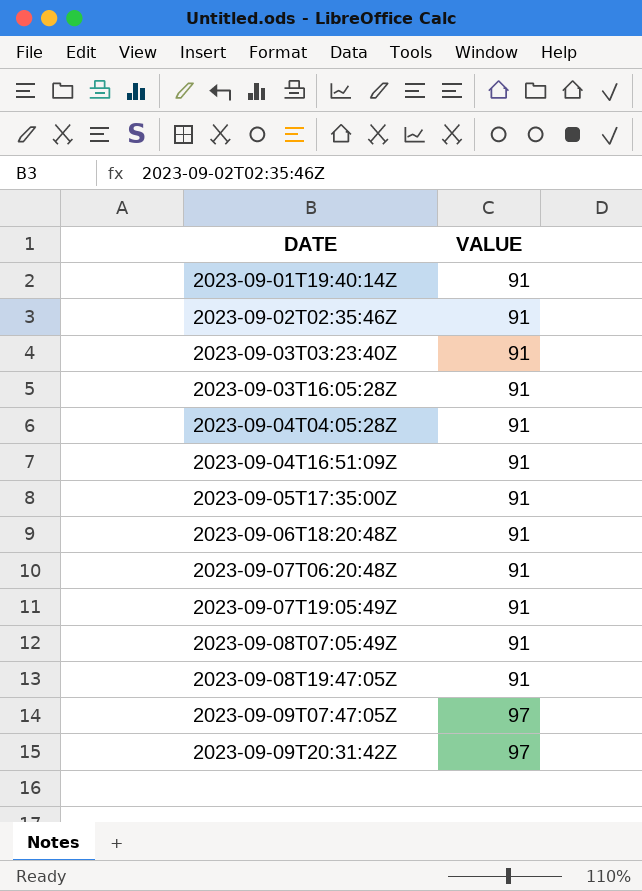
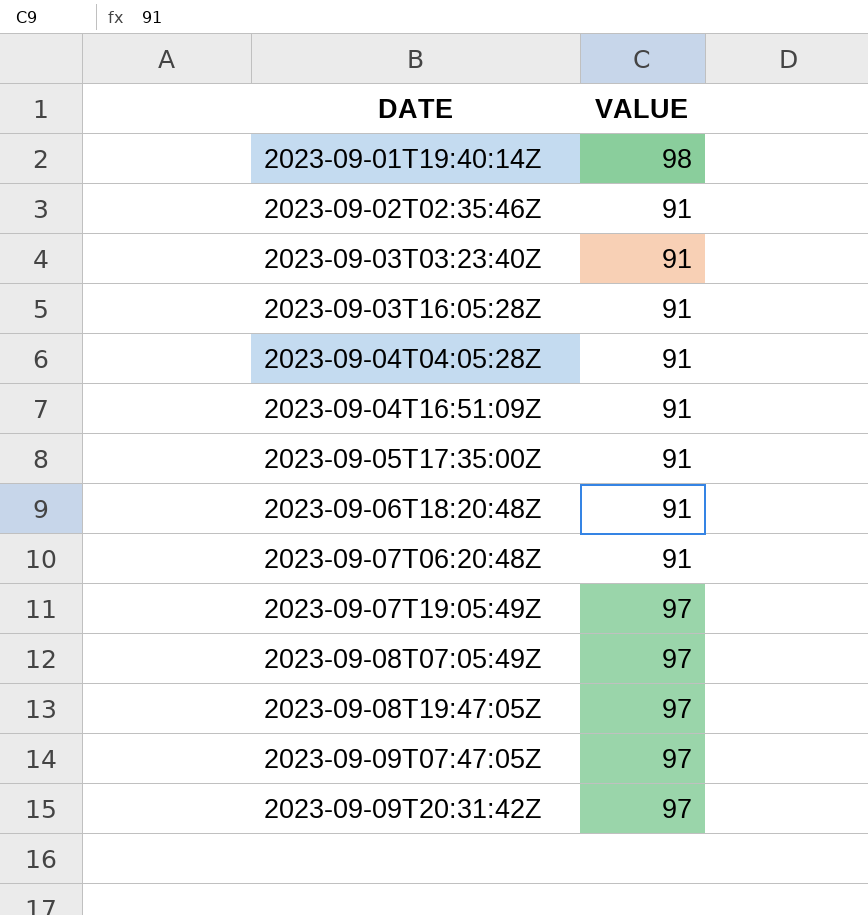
2023-09-01T19:40:14Z | VALUE: 91 -> 98
2023-09-07T19:05:49Z | VALUE: 91 -> 97
2023-09-08T07:05:49Z | VALUE: 91 -> 97
2023-09-08T19:47:05Z | VALUE: 91 -> 97

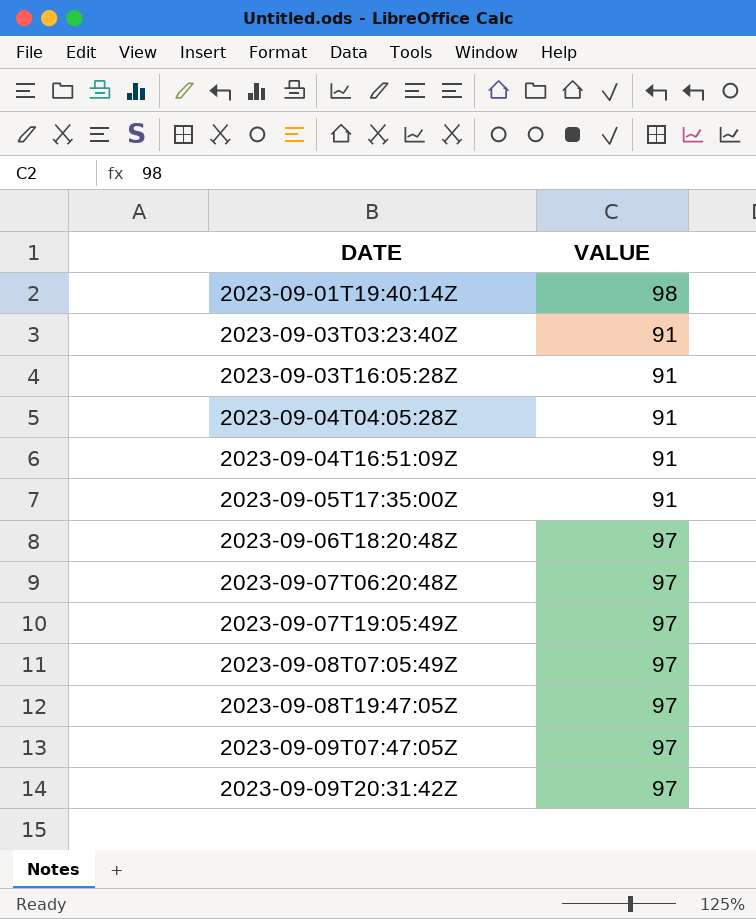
row 2023-09-02T02:35:46Z: 91 -> none
2023-09-06T18:20:48Z | VALUE: 91 -> 97
2023-09-07T06:20:48Z | VALUE: 91 -> 97

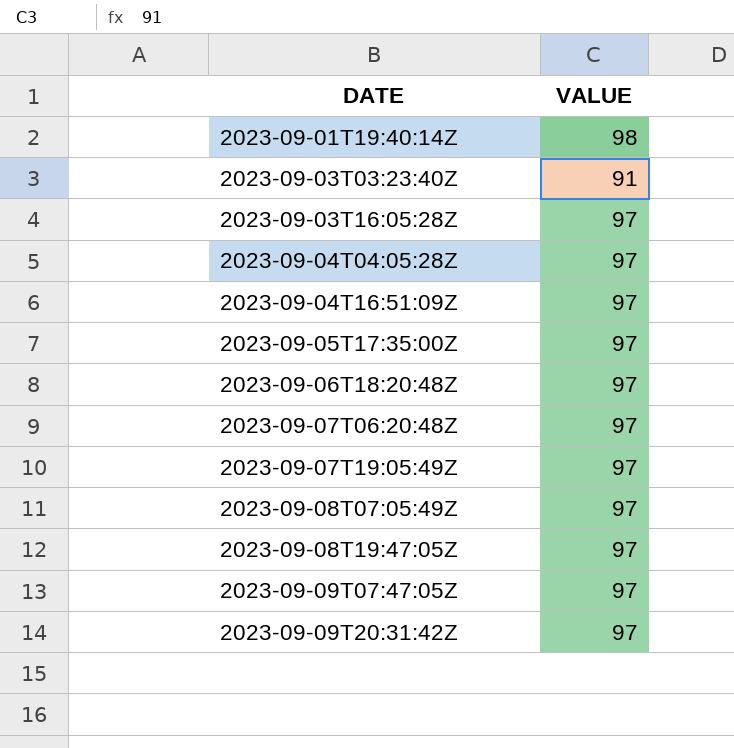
2023-09-03T16:05:28Z | VALUE: 91 -> 97
2023-09-04T04:05:28Z | VALUE: 91 -> 97
2023-09-04T16:51:09Z | VALUE: 91 -> 97
2023-09-05T17:35:00Z | VALUE: 91 -> 97

